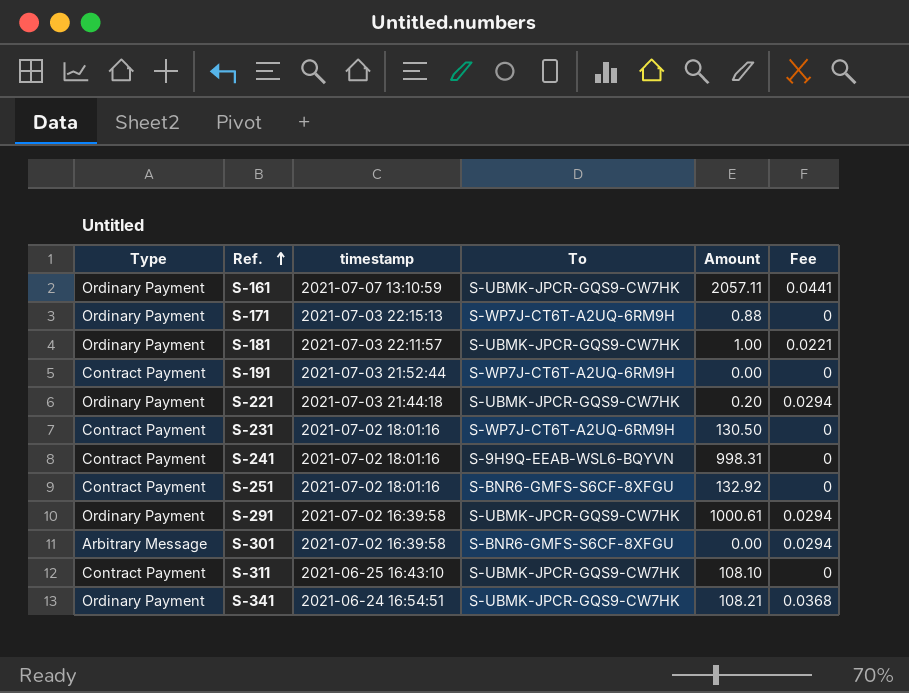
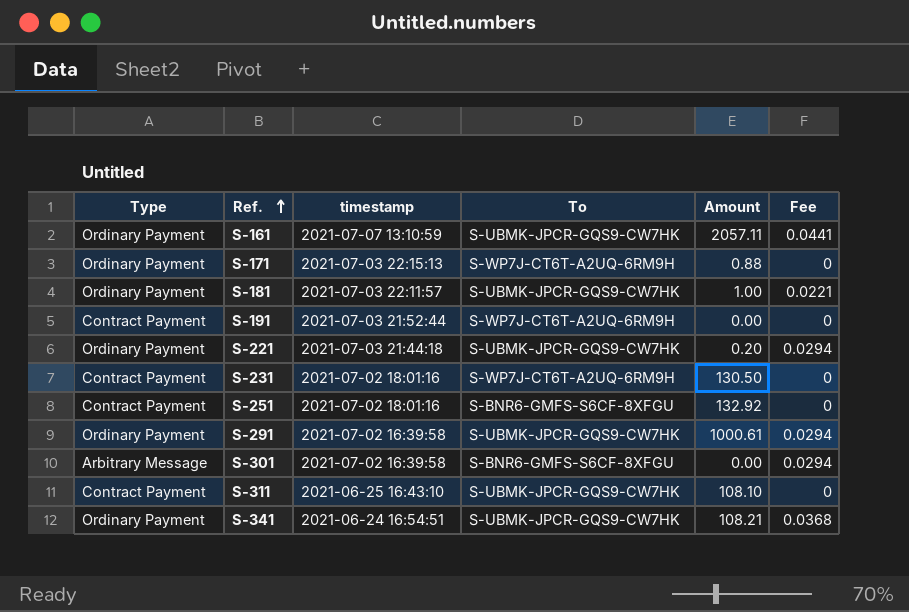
row S-241: Contract Payment | 2021-07-02 18:01:16 | S-9H9Q-EEAB-WSL6-BQYVN | 998.31 | 0 -> none

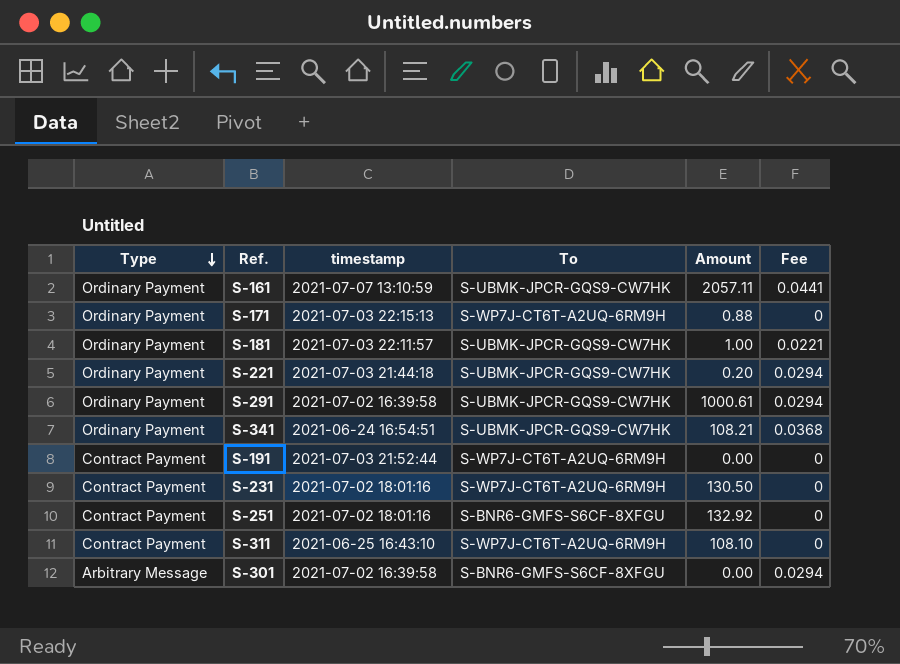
row order: Ref. ascending -> Type descending
S-311 | To: S-UBMK-JPCR-GQS9-CW7HK -> S-WP7J-CT6T-A2UQ-6RM9H

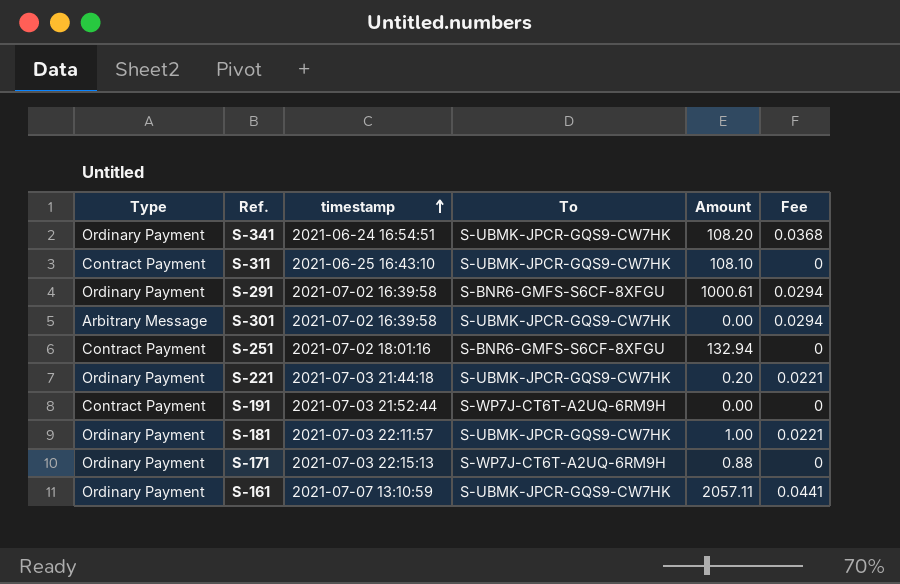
row order: Type descending -> timestamp ascending
row S-231: Contract Payment | 2021-07-02 18:01:16 | S-WP7J-CT6T-A2UQ-6RM9H | 130.50 | 0 -> none
S-341 | Amount: 108.21 -> 108.20
S-311 | To: S-WP7J-CT6T-A2UQ-6RM9H -> S-UBMK-JPCR-GQS9-CW7HK
S-291 | To: S-UBMK-JPCR-GQS9-CW7HK -> S-BNR6-GMFS-S6CF-8XFGU
S-301 | To: S-BNR6-GMFS-S6CF-8XFGU -> S-UBMK-JPCR-GQS9-CW7HK
S-251 | Amount: 132.92 -> 132.94
S-221 | Fee: 0.0294 -> 0.0221

